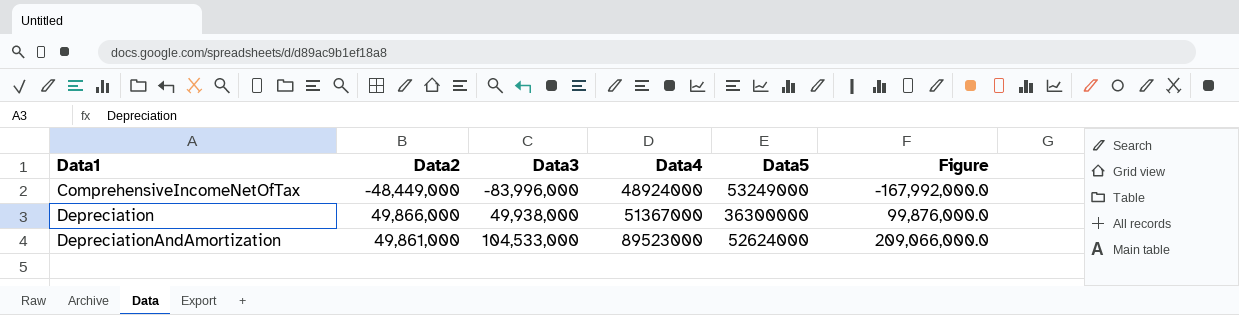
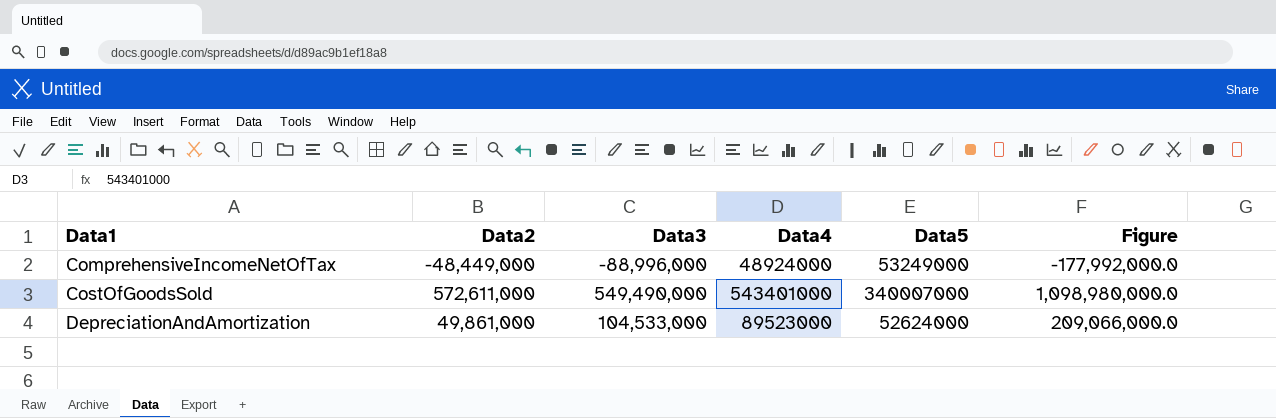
row Depreciation: 49,866,000 | 49,938,000 | 51367000 | 36300000 | 99,876,000.0 -> none
ComprehensiveIncomeNetOfTax | Data3: -83,996,000 -> -88,996,000
ComprehensiveIncomeNetOfTax | Figure: -167,992,000.0 -> -177,992,000.0
row CostOfGoodsSold: none -> 572,611,000 | 549,490,000 | 543401000 | 340007000 | 1,098,980,000.0

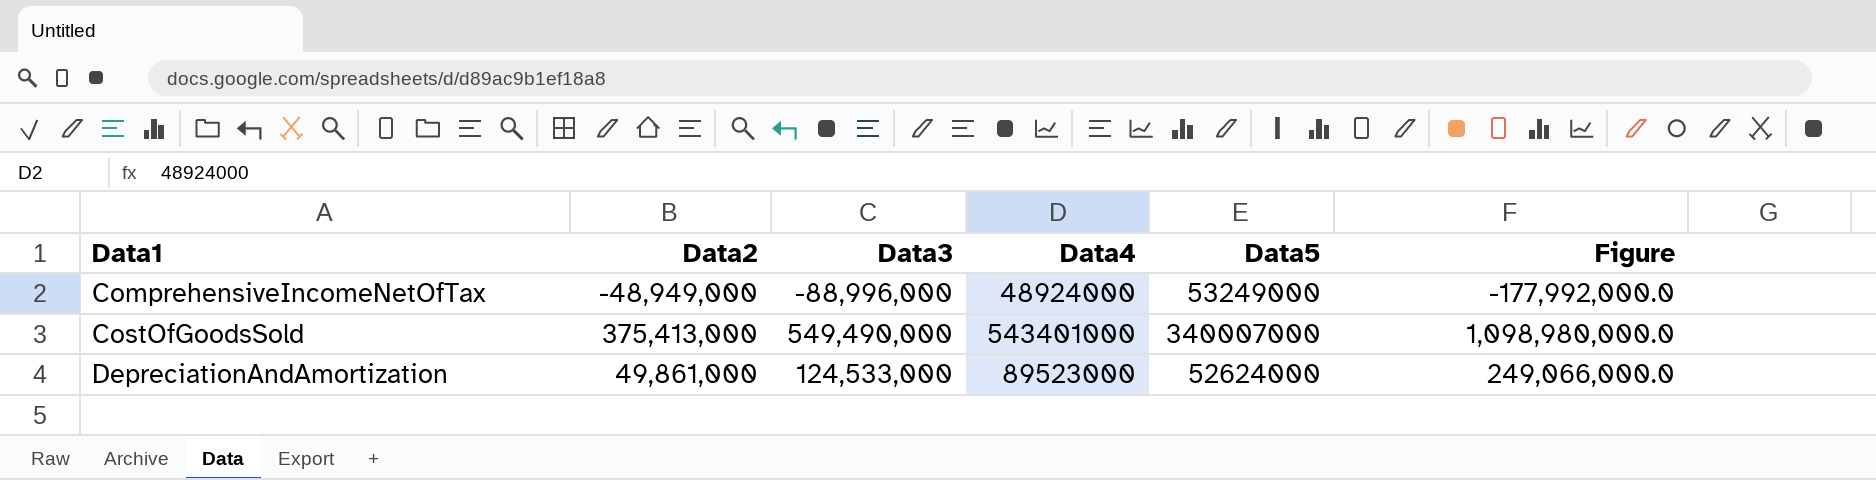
ComprehensiveIncomeNetOfTax | Data2: -48,449,000 -> -48,949,000
CostOfGoodsSold | Data2: 572,611,000 -> 375,413,000
DepreciationAndAmortization | Data3: 104,533,000 -> 124,533,000
DepreciationAndAmortization | Figure: 209,066,000.0 -> 249,066,000.0

